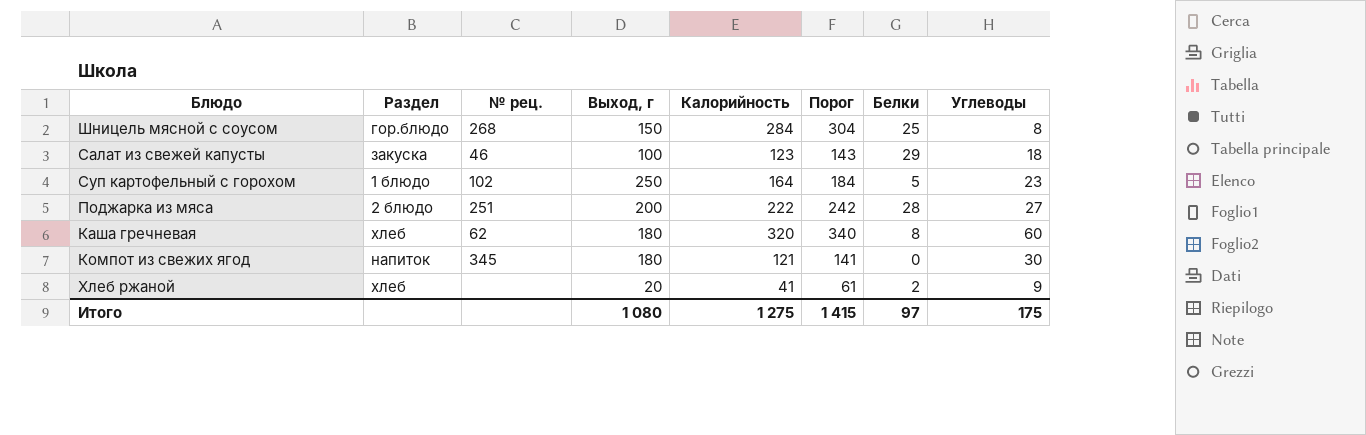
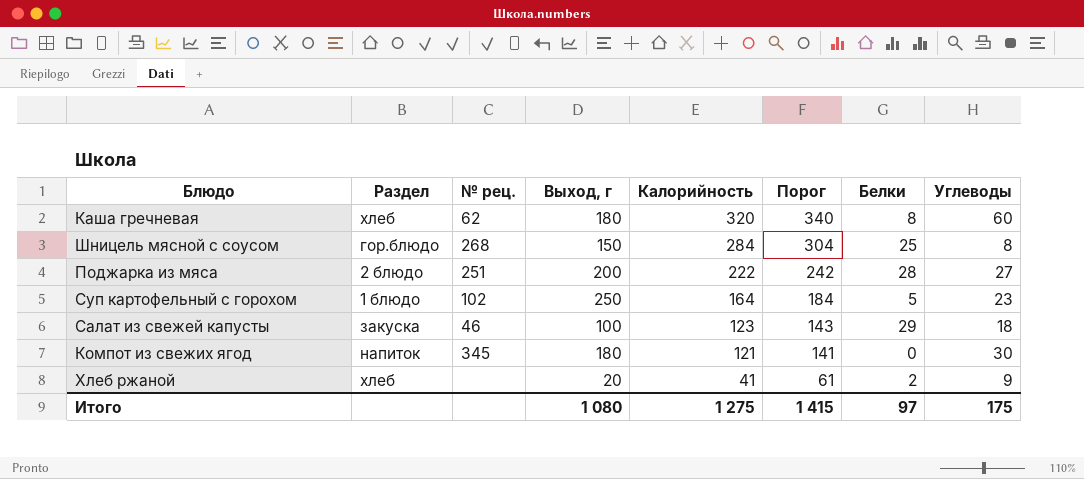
row order: none -> Калорийность descending

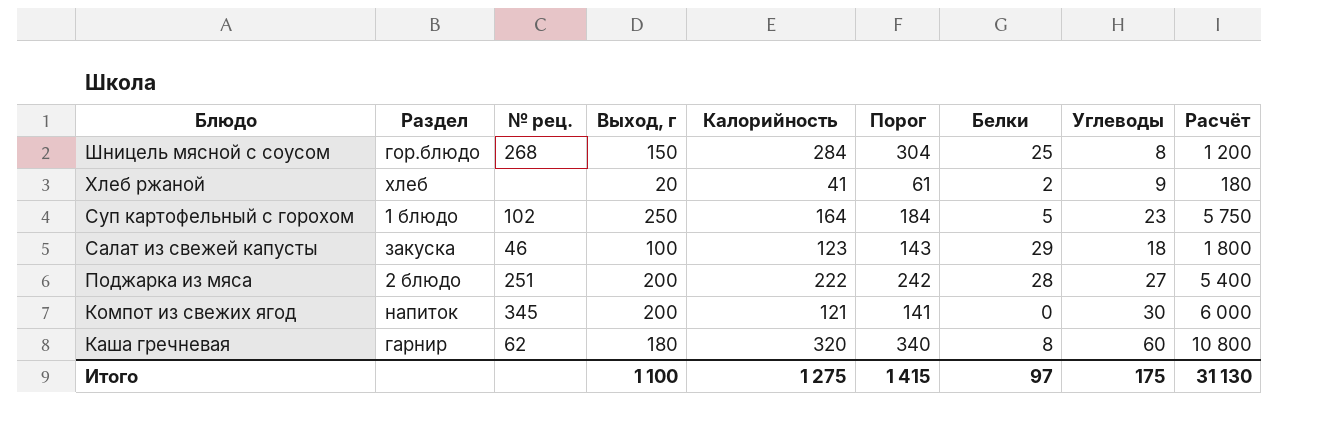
row order: Калорийность descending -> Блюдо descending
column Расчёт | formula: none -> [Выход, г] * [Углеводы]
Компот из свежих ягод | Выход, г: 180 -> 200
Каша гречневая | Раздел: хлеб -> гарнир
Итого | Выход, г: 1 080 -> 1 100

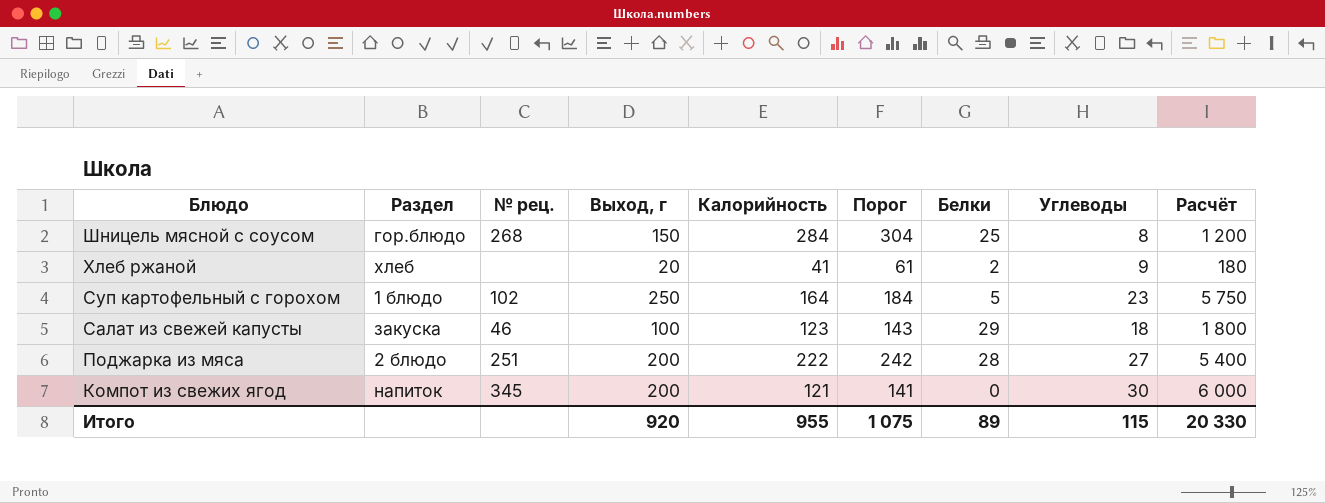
row Каша гречневая: гарнир | 62 | 180 | 320 | 340 | 8 | 60 | 10 800 -> none
Итого | Выход, г: 1 100 -> 920
Итого | Калорийность: 1 275 -> 955
Итого | Порог: 1 415 -> 1 075
Итого | Белки: 97 -> 89
Итого | Углеводы: 175 -> 115
Итого | Расчёт: 31 130 -> 20 330

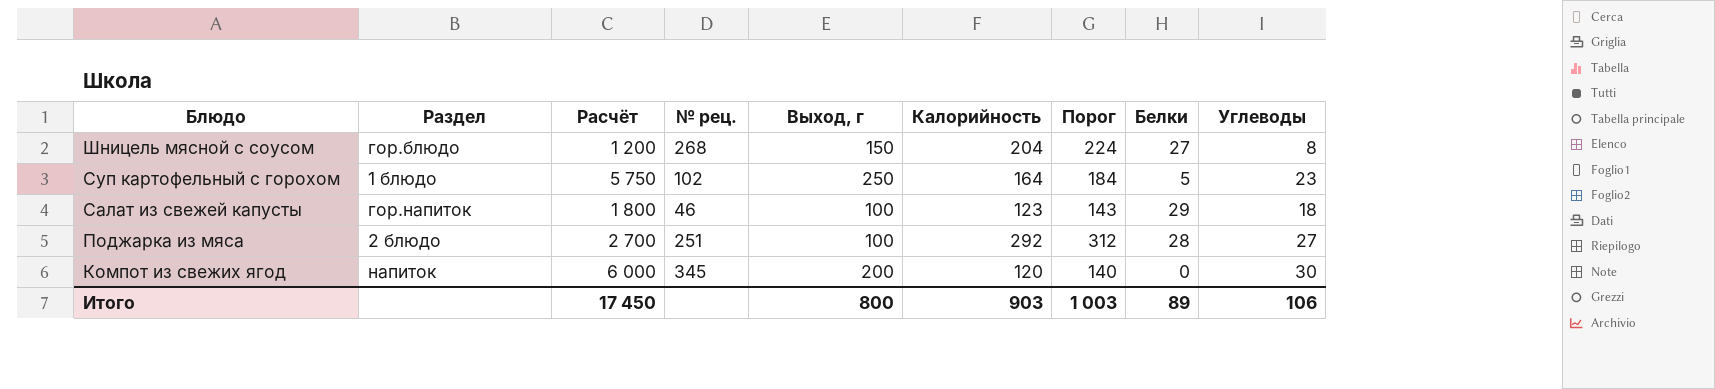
column Расчёт | position: 9 -> 3
row Хлеб ржаной: хлеб | none | 20 | 41 | 61 | 2 | 9 | 180 -> none
Шницель мясной с соусом | Калорийность: 284 -> 204
Шницель мясной с соусом | Порог: 304 -> 224
Шницель мясной с соусом | Белки: 25 -> 27
Салат из свежей капусты | Раздел: закуска -> гор.напиток
Поджарка из мяса | Расчёт: 5 400 -> 2 700
Поджарка из мяса | Выход, г: 200 -> 100
Поджарка из мяса | Калорийность: 222 -> 292
Поджарка из мяса | Порог: 242 -> 312
Компот из свежих ягод | Калорийность: 121 -> 120
Компот из свежих ягод | Порог: 141 -> 140
Итого | Расчёт: 20 330 -> 17 450
Итого | Выход, г: 920 -> 800
Итого | Калорийность: 955 -> 903
Итого | Порог: 1 075 -> 1 003
Итого | Углеводы: 115 -> 106

